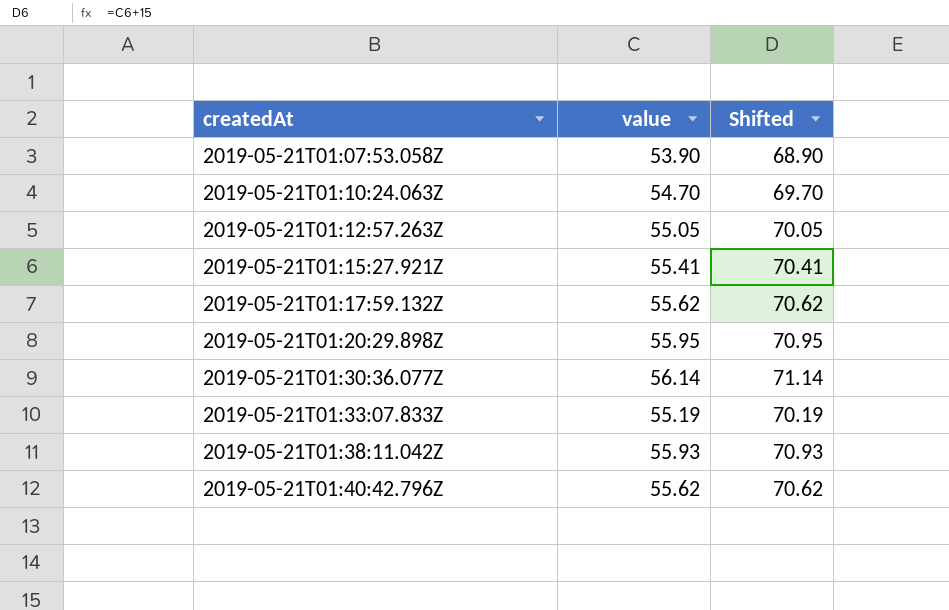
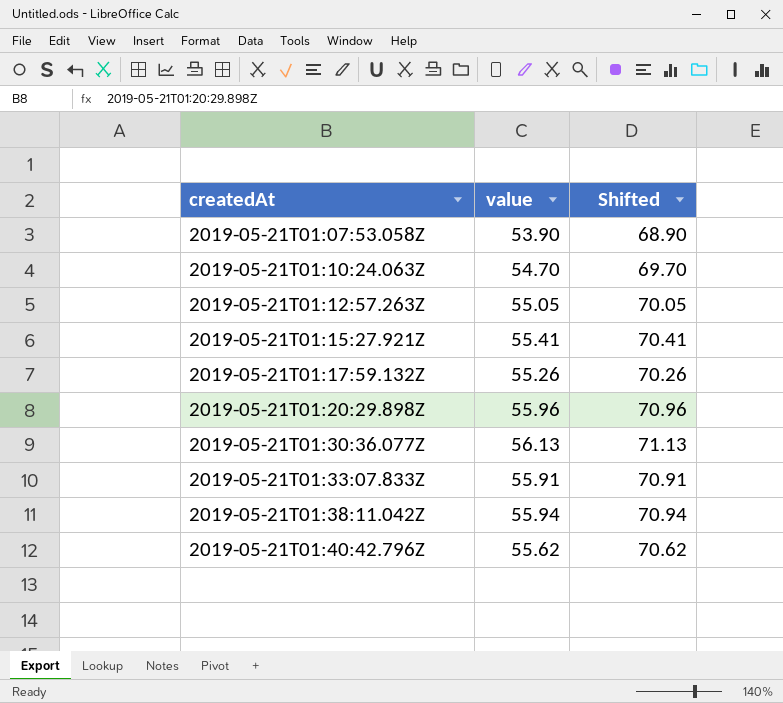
2019-05-21T01:17:59.132Z | value: 55.62 -> 55.26
2019-05-21T01:17:59.132Z | Shifted: 70.62 -> 70.26
2019-05-21T01:20:29.898Z | value: 55.95 -> 55.96
2019-05-21T01:20:29.898Z | Shifted: 70.95 -> 70.96
2019-05-21T01:30:36.077Z | value: 56.14 -> 56.13
2019-05-21T01:30:36.077Z | Shifted: 71.14 -> 71.13
2019-05-21T01:33:07.833Z | value: 55.19 -> 55.91
2019-05-21T01:33:07.833Z | Shifted: 70.19 -> 70.91
2019-05-21T01:38:11.042Z | value: 55.93 -> 55.94
2019-05-21T01:38:11.042Z | Shifted: 70.93 -> 70.94

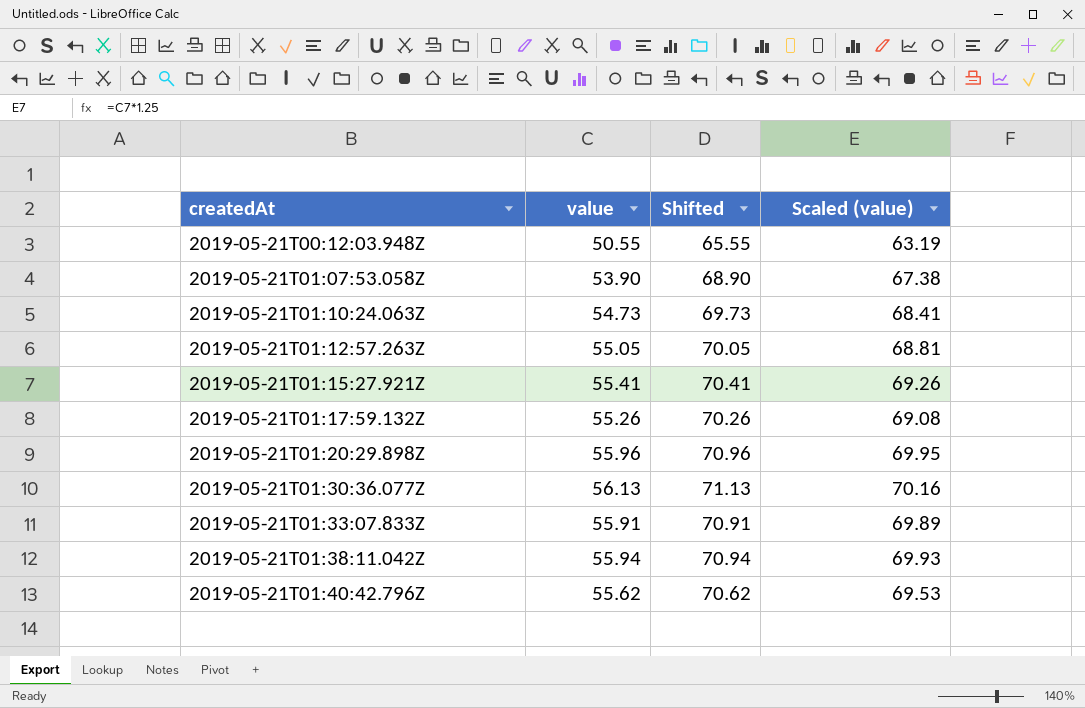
column Scaled (value) | formula: none -> [value] * 1.25
row 2019-05-21T00:12:03.948Z: none -> 50.55 | 65.55 | 63.19
2019-05-21T01:10:24.063Z | value: 54.70 -> 54.73
2019-05-21T01:10:24.063Z | Shifted: 69.70 -> 69.73

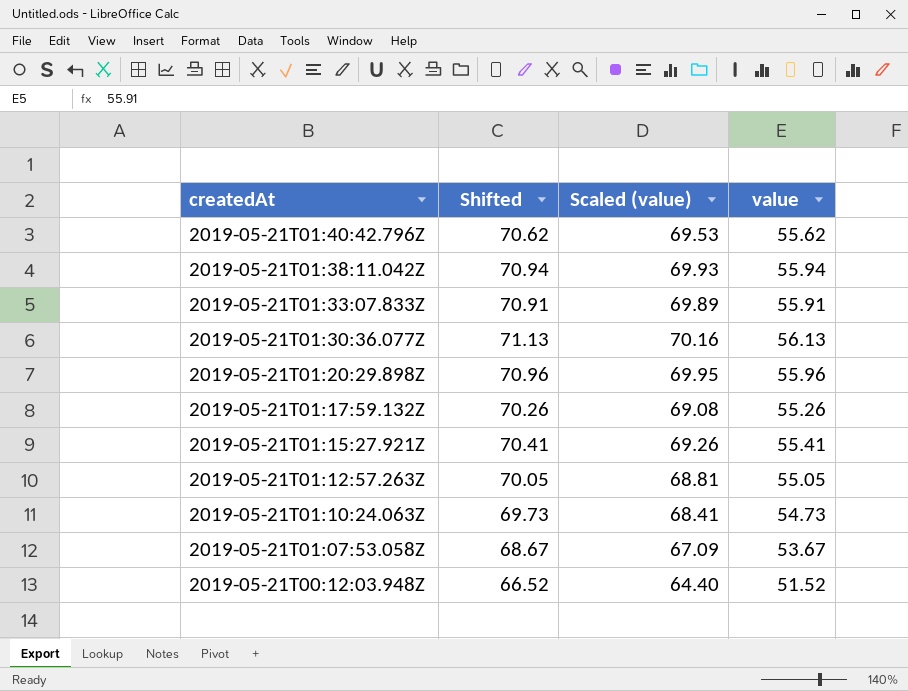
row order: createdAt ascending -> createdAt descending
column value | position: 2 -> 4
2019-05-21T01:07:53.058Z | Shifted: 68.90 -> 68.67
2019-05-21T01:07:53.058Z | Scaled (value): 67.38 -> 67.09
2019-05-21T01:07:53.058Z | value: 53.90 -> 53.67
2019-05-21T00:12:03.948Z | Shifted: 65.55 -> 66.52
2019-05-21T00:12:03.948Z | Scaled (value): 63.19 -> 64.40
2019-05-21T00:12:03.948Z | value: 50.55 -> 51.52

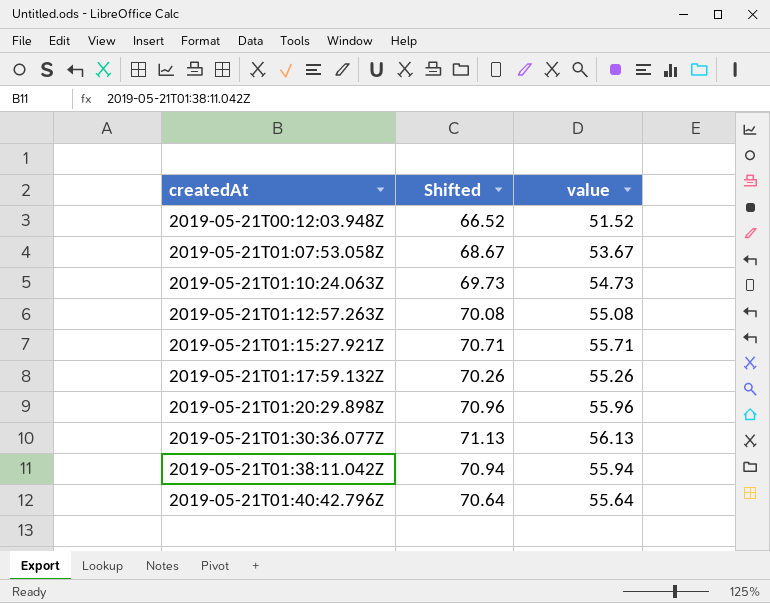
row order: createdAt descending -> createdAt ascending
column Scaled (value) | formula: [value] * 1.25 -> none
row 2019-05-21T01:33:07.833Z: 70.91 | 69.89 | 55.91 -> none
2019-05-21T01:12:57.263Z | Shifted: 70.05 -> 70.08
2019-05-21T01:12:57.263Z | value: 55.05 -> 55.08
2019-05-21T01:15:27.921Z | Shifted: 70.41 -> 70.71
2019-05-21T01:15:27.921Z | value: 55.41 -> 55.71
2019-05-21T01:40:42.796Z | Shifted: 70.62 -> 70.64
2019-05-21T01:40:42.796Z | value: 55.62 -> 55.64

